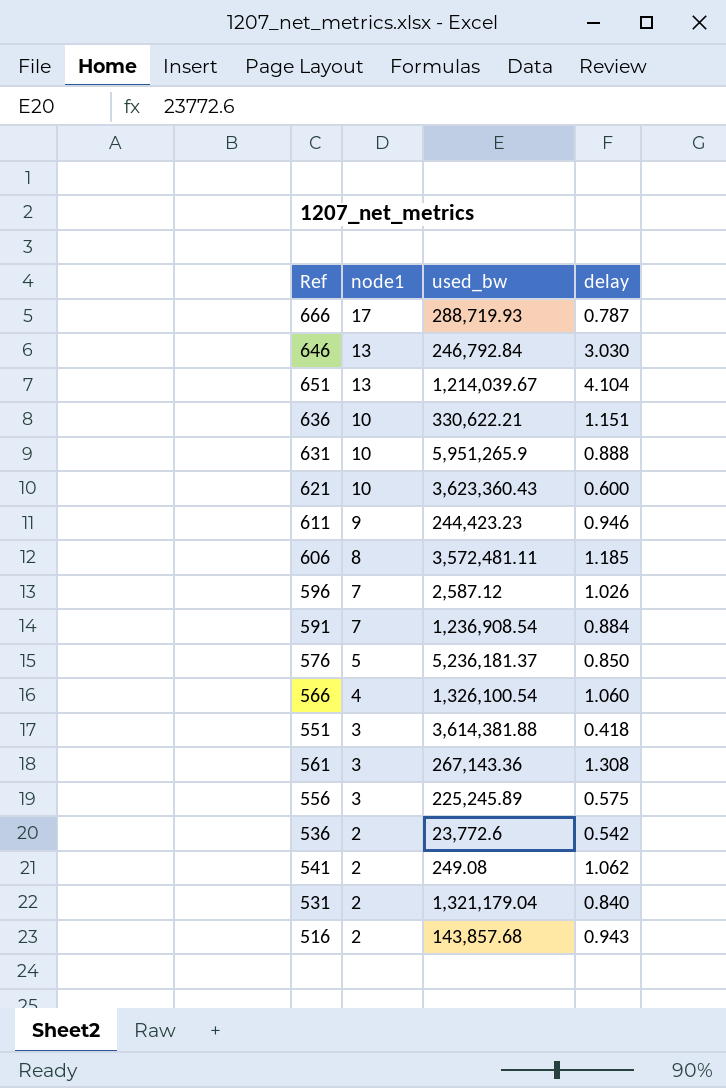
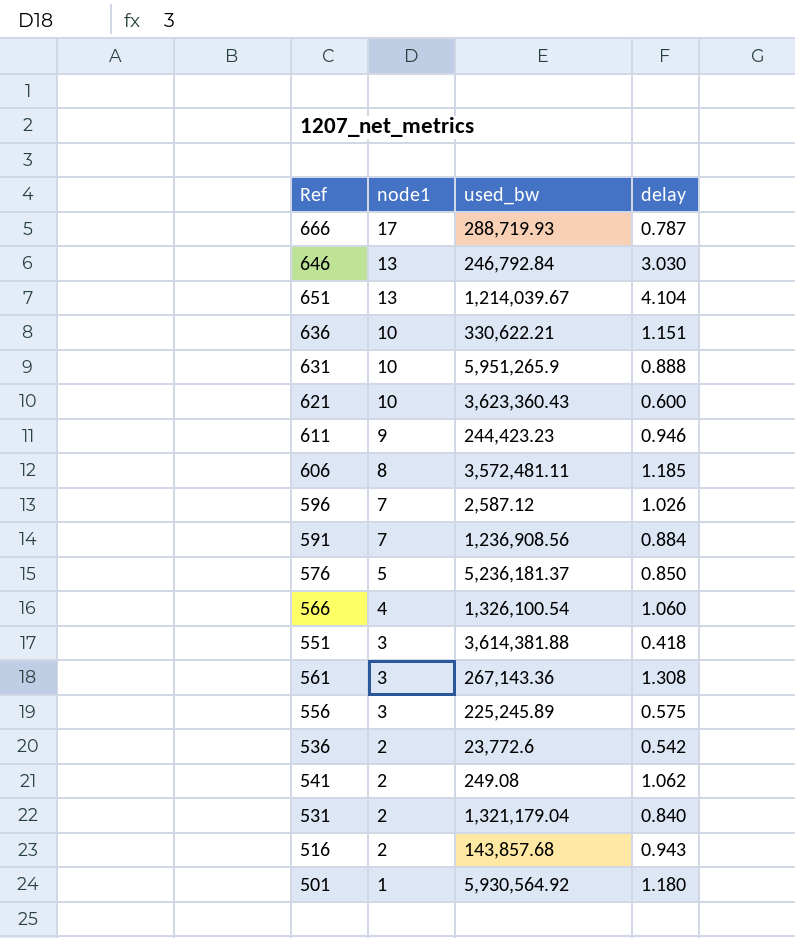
591 | used_bw: 1,236,908.54 -> 1,236,908.56
row 501: none -> 1 | 5,930,564.92 | 1.180

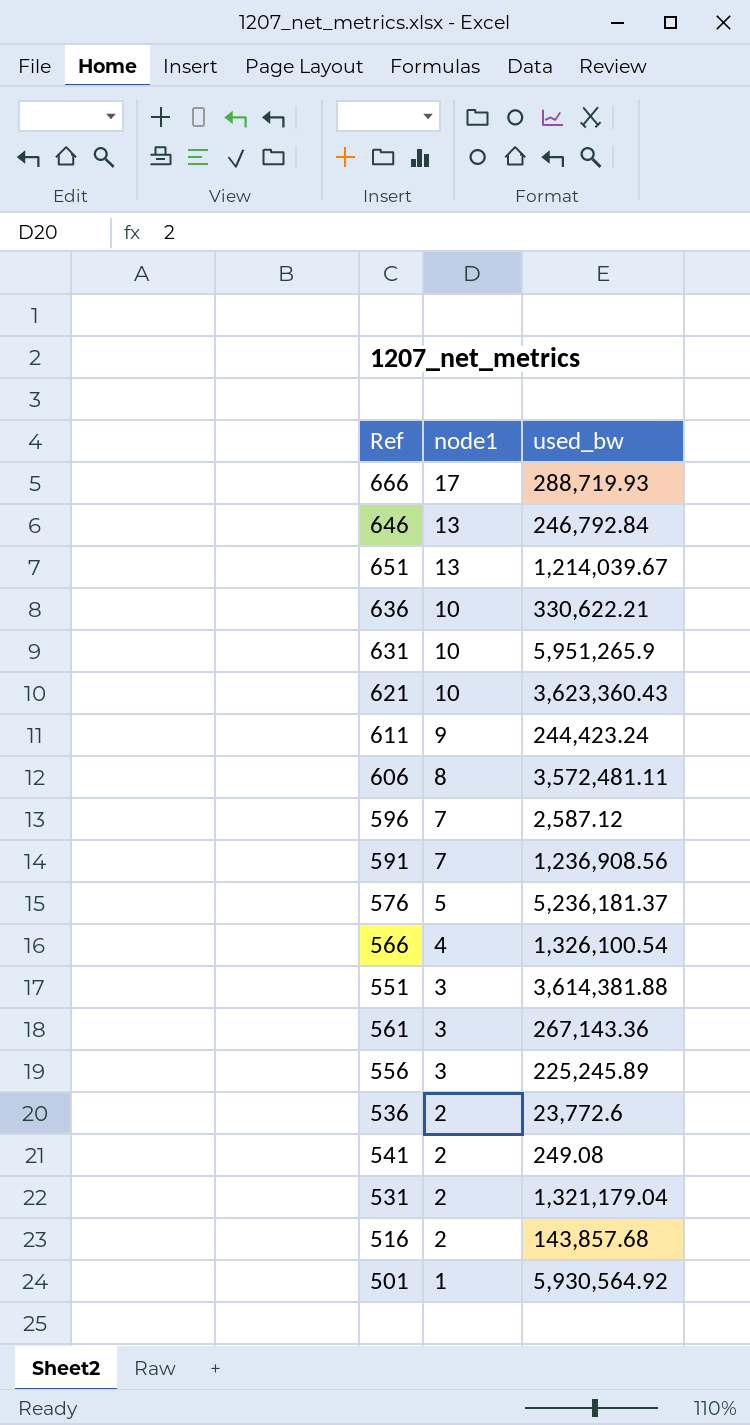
column delay | position: 4 -> none
611 | used_bw: 244,423.23 -> 244,423.24

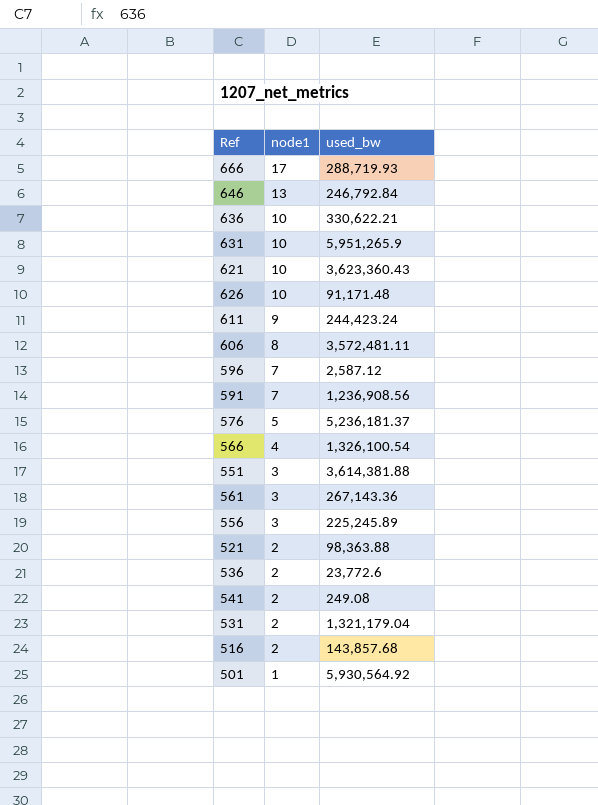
row 651: 13 | 1,214,039.67 -> none
row 626: none -> 10 | 91,171.48
row 521: none -> 2 | 98,363.88

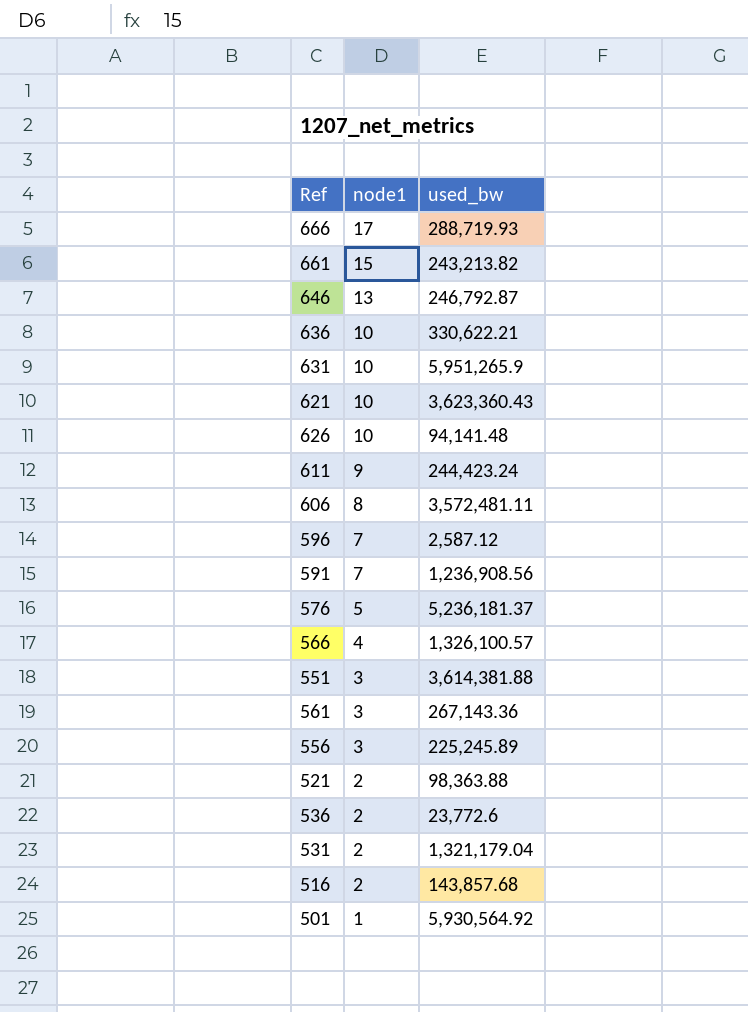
row 541: 2 | 249.08 -> none
row 661: none -> 15 | 243,213.82
646 | used_bw: 246,792.84 -> 246,792.87
626 | used_bw: 91,171.48 -> 94,141.48
566 | used_bw: 1,326,100.54 -> 1,326,100.57

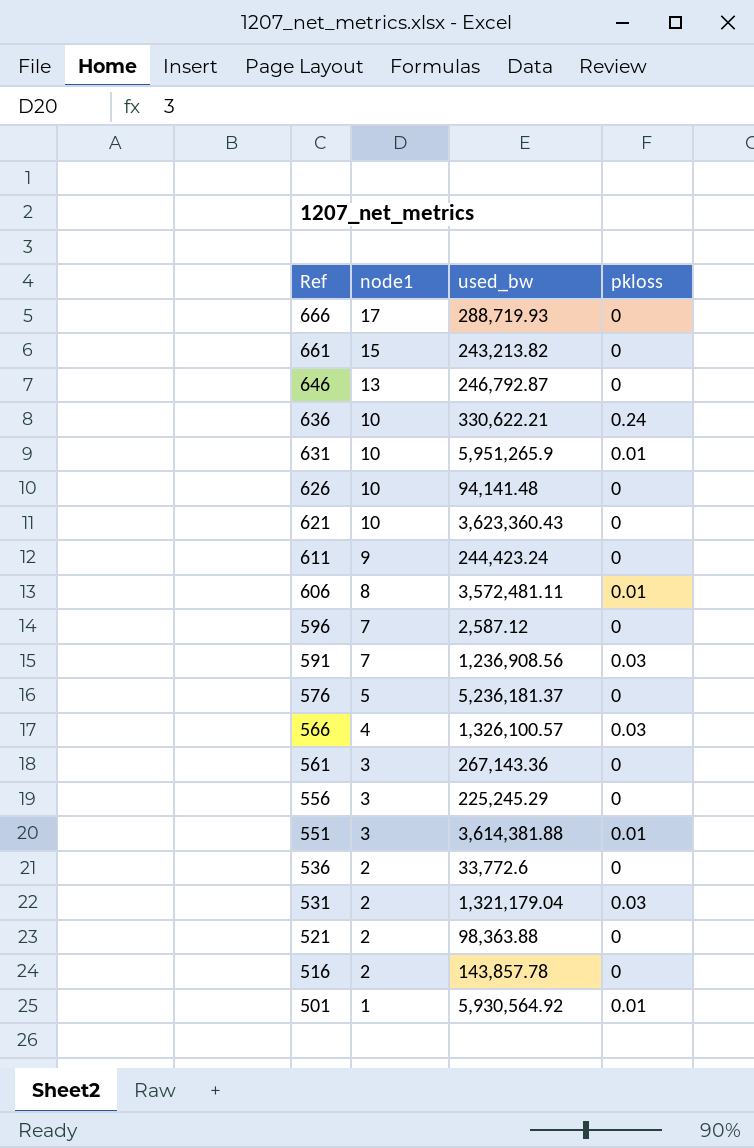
row order: node1 descending -> Ref descending
column pkloss | position: none -> 4
556 | used_bw: 225,245.89 -> 225,245.29
536 | used_bw: 23,772.6 -> 33,772.6
516 | used_bw: 143,857.68 -> 143,857.78

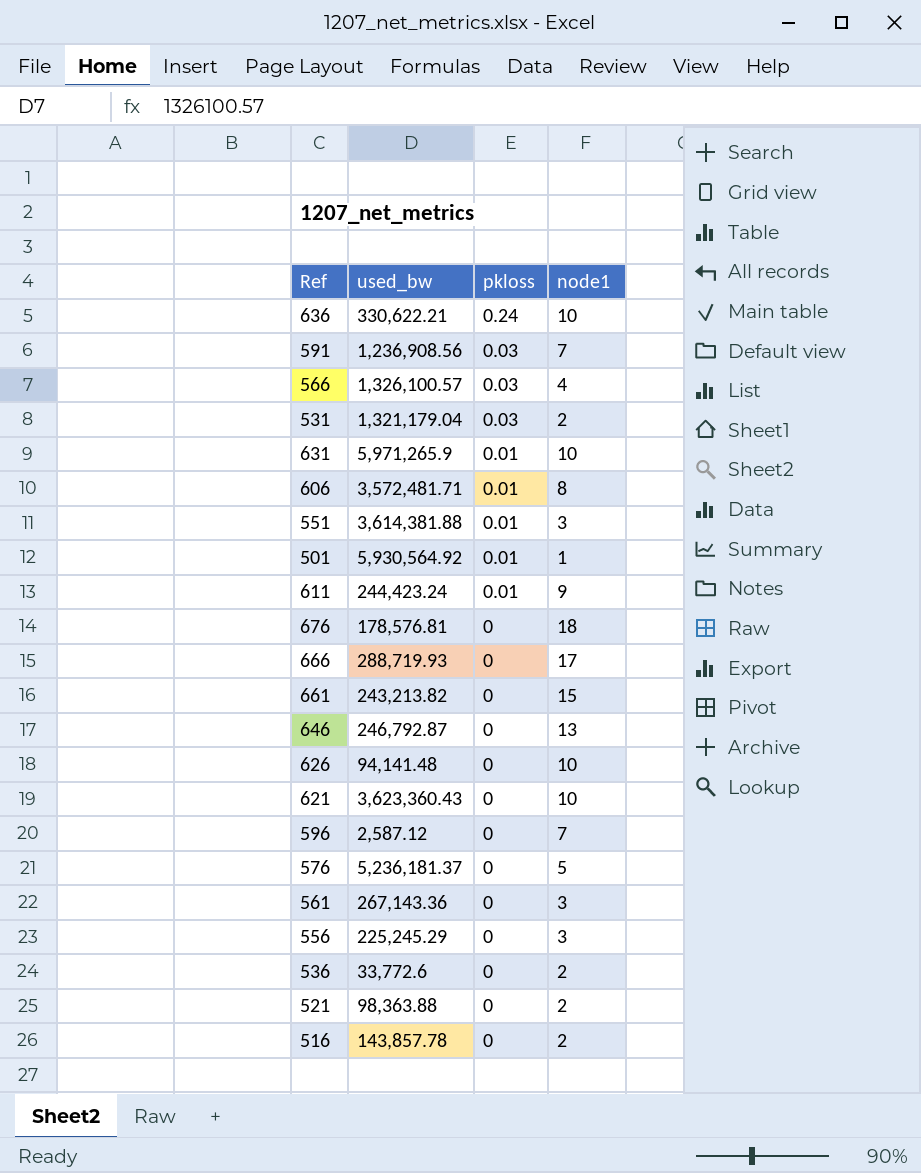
row order: Ref descending -> pkloss descending
column node1 | position: 2 -> 4
631 | used_bw: 5,951,265.9 -> 5,971,265.9
606 | used_bw: 3,572,481.11 -> 3,572,481.71
611 | pkloss: 0 -> 0.01
row 676: none -> 178,576.81 | 0 | 18

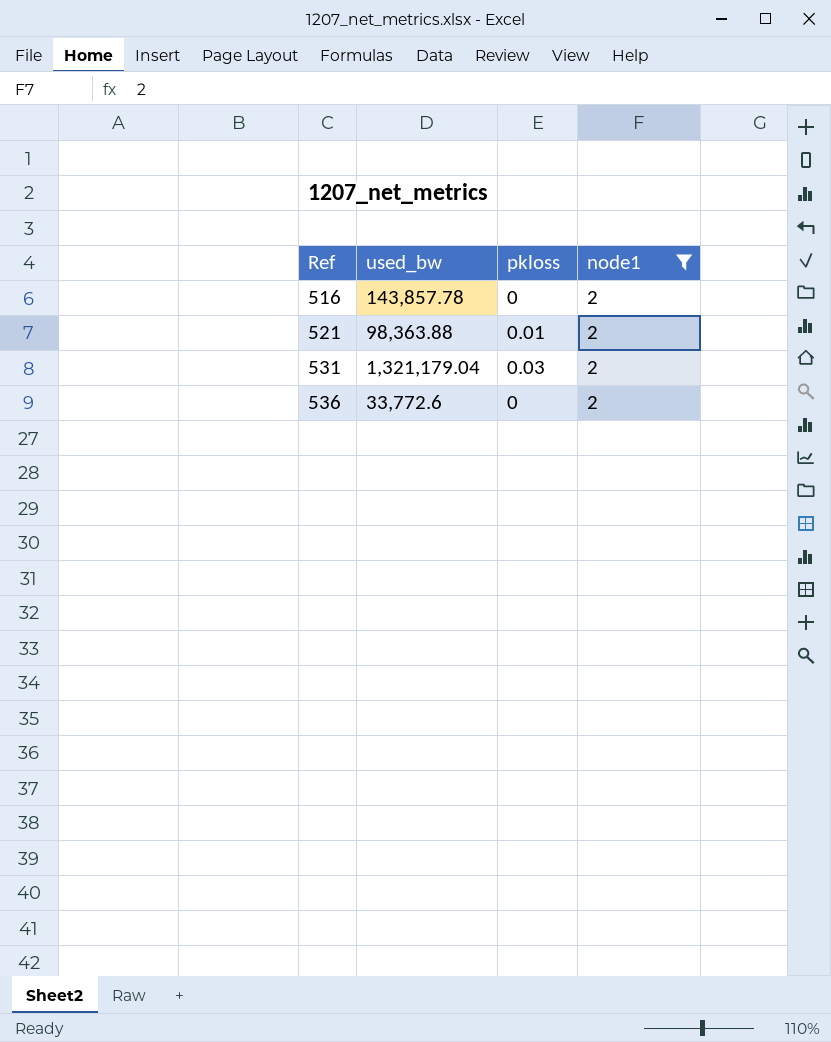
filter: none -> node1 = 2
row order: pkloss descending -> Ref ascending
521 | pkloss: 0 -> 0.01

